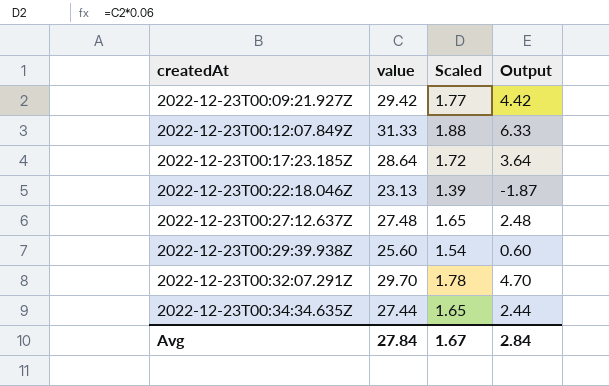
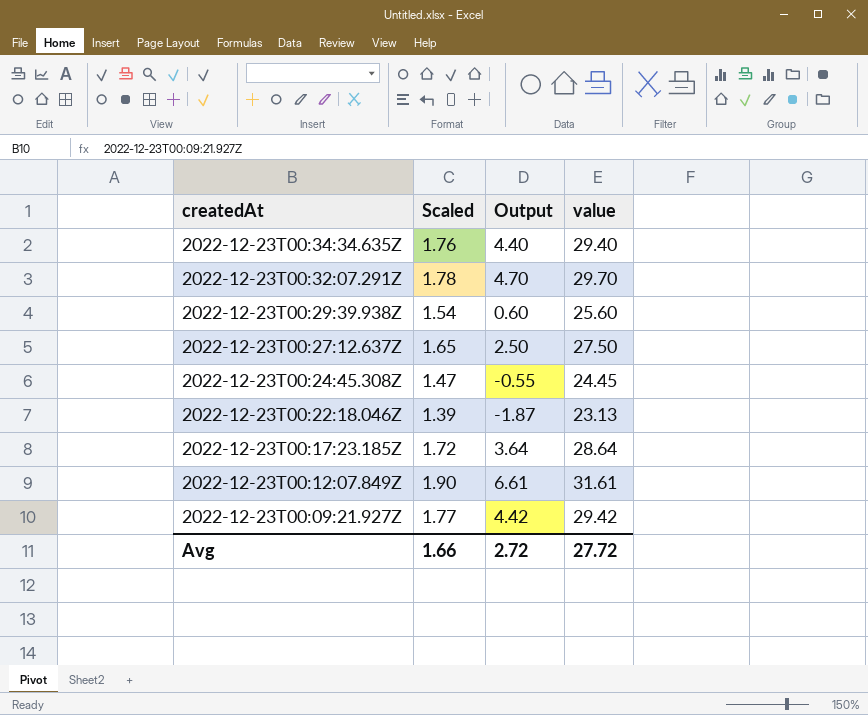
row order: createdAt ascending -> createdAt descending
column value | position: 2 -> 4
2022-12-23T00:34:34.635Z | Scaled: 1.65 -> 1.76
2022-12-23T00:34:34.635Z | Output: 2.44 -> 4.40
2022-12-23T00:34:34.635Z | value: 27.44 -> 29.40
2022-12-23T00:27:12.637Z | Output: 2.48 -> 2.50
2022-12-23T00:27:12.637Z | value: 27.48 -> 27.50
row 2022-12-23T00:24:45.308Z: none -> 1.47 | -0.55 | 24.45
2022-12-23T00:12:07.849Z | Scaled: 1.88 -> 1.90
2022-12-23T00:12:07.849Z | Output: 6.33 -> 6.61
2022-12-23T00:12:07.849Z | value: 31.33 -> 31.61
Avg | Scaled: 1.67 -> 1.66
Avg | Output: 2.84 -> 2.72
Avg | value: 27.84 -> 27.72

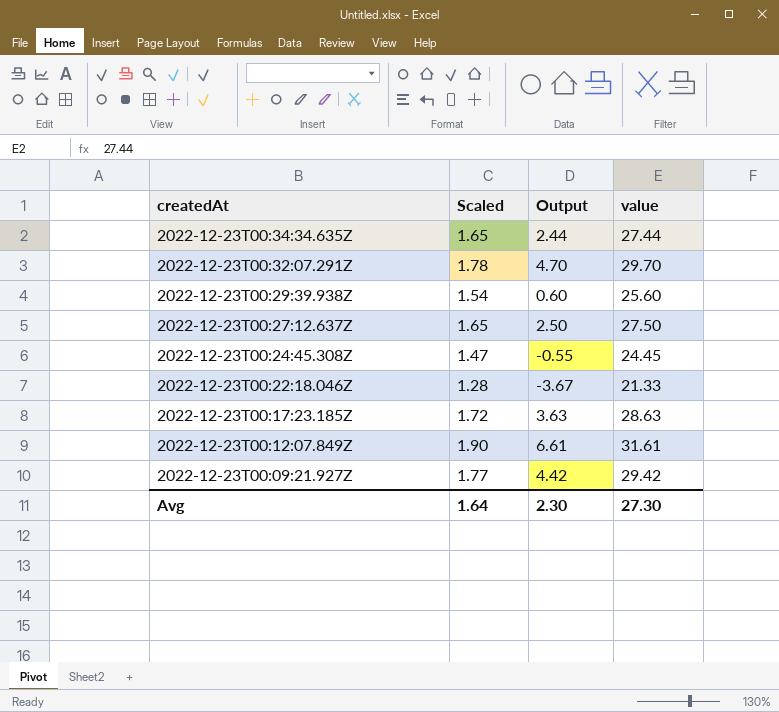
2022-12-23T00:34:34.635Z | Scaled: 1.76 -> 1.65
2022-12-23T00:34:34.635Z | Output: 4.40 -> 2.44
2022-12-23T00:34:34.635Z | value: 29.40 -> 27.44
2022-12-23T00:22:18.046Z | Scaled: 1.39 -> 1.28
2022-12-23T00:22:18.046Z | Output: -1.87 -> -3.67
2022-12-23T00:22:18.046Z | value: 23.13 -> 21.33
2022-12-23T00:17:23.185Z | Output: 3.64 -> 3.63
2022-12-23T00:17:23.185Z | value: 28.64 -> 28.63
Avg | Scaled: 1.66 -> 1.64
Avg | Output: 2.72 -> 2.30
Avg | value: 27.72 -> 27.30

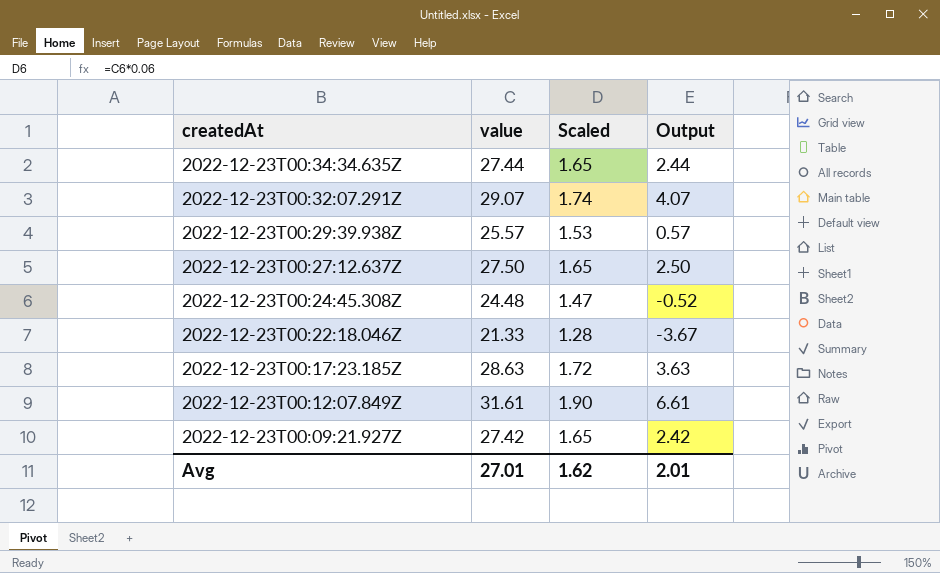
column value | position: 4 -> 2
2022-12-23T00:32:07.291Z | value: 29.70 -> 29.07
2022-12-23T00:32:07.291Z | Scaled: 1.78 -> 1.74
2022-12-23T00:32:07.291Z | Output: 4.70 -> 4.07
2022-12-23T00:29:39.938Z | value: 25.60 -> 25.57
2022-12-23T00:29:39.938Z | Scaled: 1.54 -> 1.53
2022-12-23T00:29:39.938Z | Output: 0.60 -> 0.57
2022-12-23T00:24:45.308Z | value: 24.45 -> 24.48
2022-12-23T00:24:45.308Z | Output: -0.55 -> -0.52
2022-12-23T00:09:21.927Z | value: 29.42 -> 27.42
2022-12-23T00:09:21.927Z | Scaled: 1.77 -> 1.65
2022-12-23T00:09:21.927Z | Output: 4.42 -> 2.42
Avg | value: 27.30 -> 27.01
Avg | Scaled: 1.64 -> 1.62
Avg | Output: 2.30 -> 2.01

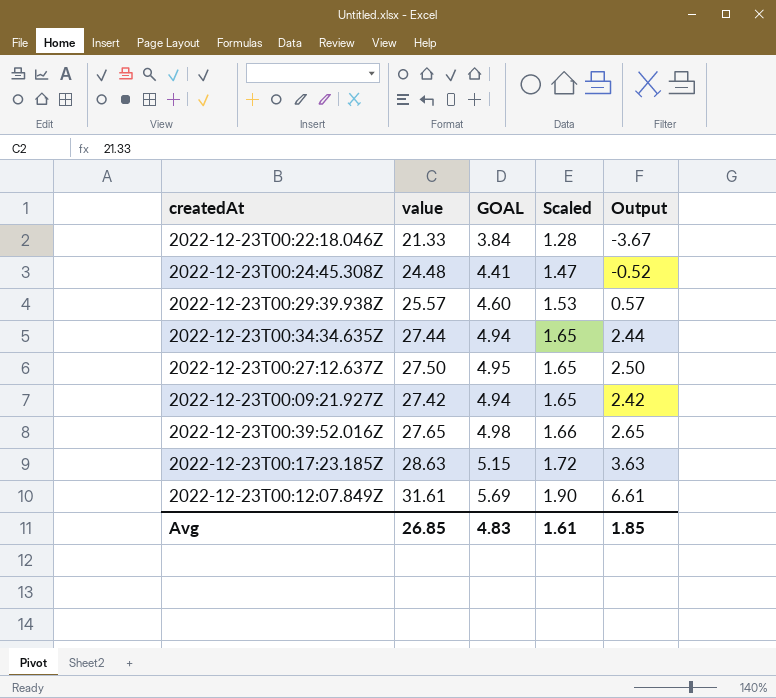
row order: createdAt descending -> Scaled ascending
column GOAL | formula: none -> [value] * 0.18
row 2022-12-23T00:32:07.291Z: 29.07 | 1.74 | 4.07 -> none
row 2022-12-23T00:39:52.016Z: none -> 27.65 | 4.98 | 1.66 | 2.65
Avg | value: 27.01 -> 26.85
Avg | Scaled: 1.62 -> 1.61
Avg | Output: 2.01 -> 1.85

